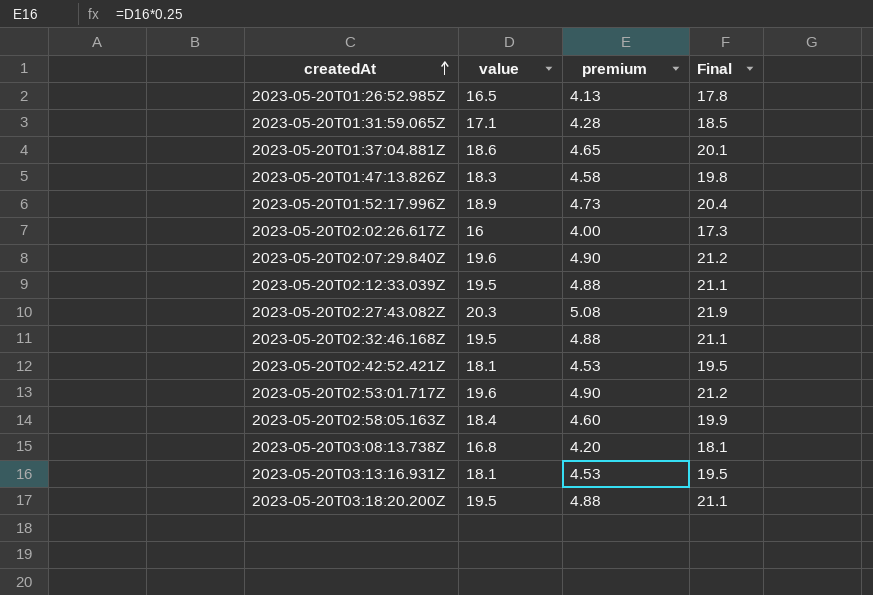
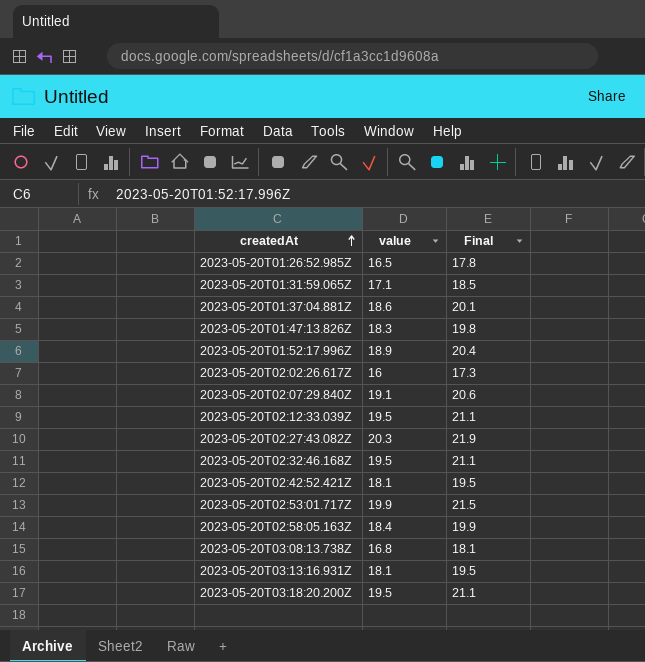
column premium | formula: [value] * 0.25 -> none
2023-05-20T02:07:29.840Z | value: 19.6 -> 19.1
2023-05-20T02:07:29.840Z | Final: 21.2 -> 20.6
2023-05-20T02:53:01.717Z | value: 19.6 -> 19.9
2023-05-20T02:53:01.717Z | Final: 21.2 -> 21.5

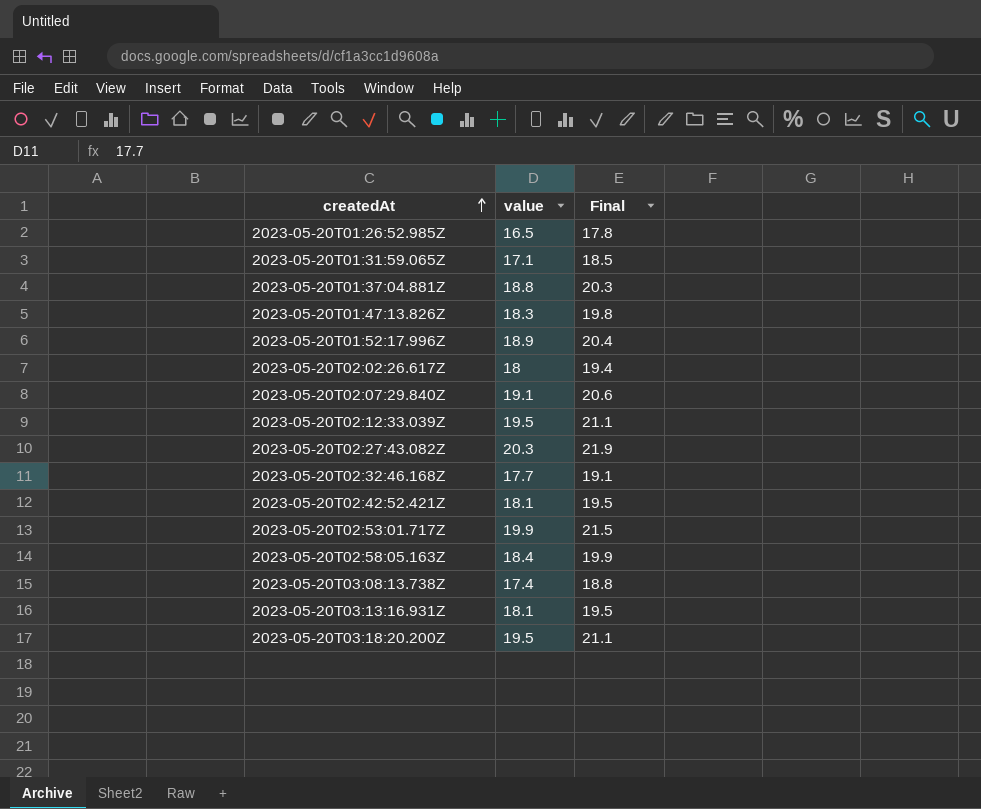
2023-05-20T01:37:04.881Z | value: 18.6 -> 18.8
2023-05-20T01:37:04.881Z | Final: 20.1 -> 20.3
2023-05-20T02:02:26.617Z | value: 16 -> 18
2023-05-20T02:02:26.617Z | Final: 17.3 -> 19.4
2023-05-20T02:32:46.168Z | value: 19.5 -> 17.7
2023-05-20T02:32:46.168Z | Final: 21.1 -> 19.1
2023-05-20T03:08:13.738Z | value: 16.8 -> 17.4
2023-05-20T03:08:13.738Z | Final: 18.1 -> 18.8

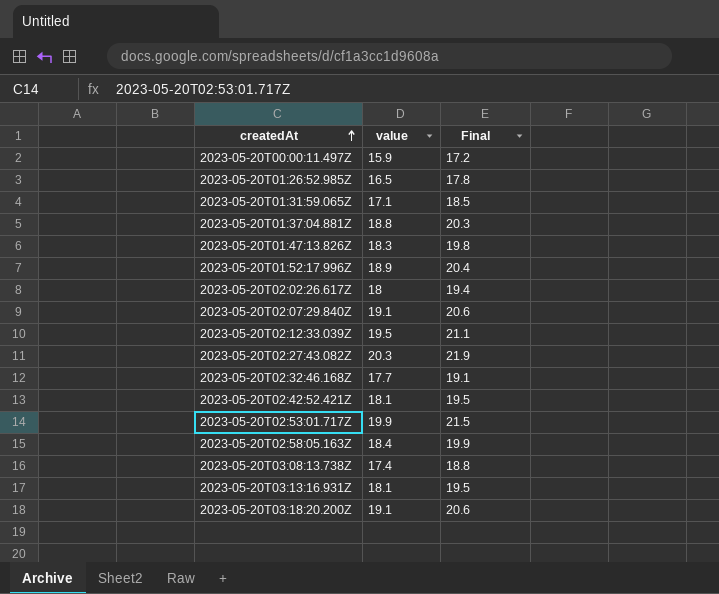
row 2023-05-20T00:00:11.497Z: none -> 15.9 | 17.2
2023-05-20T03:18:20.200Z | value: 19.5 -> 19.1
2023-05-20T03:18:20.200Z | Final: 21.1 -> 20.6

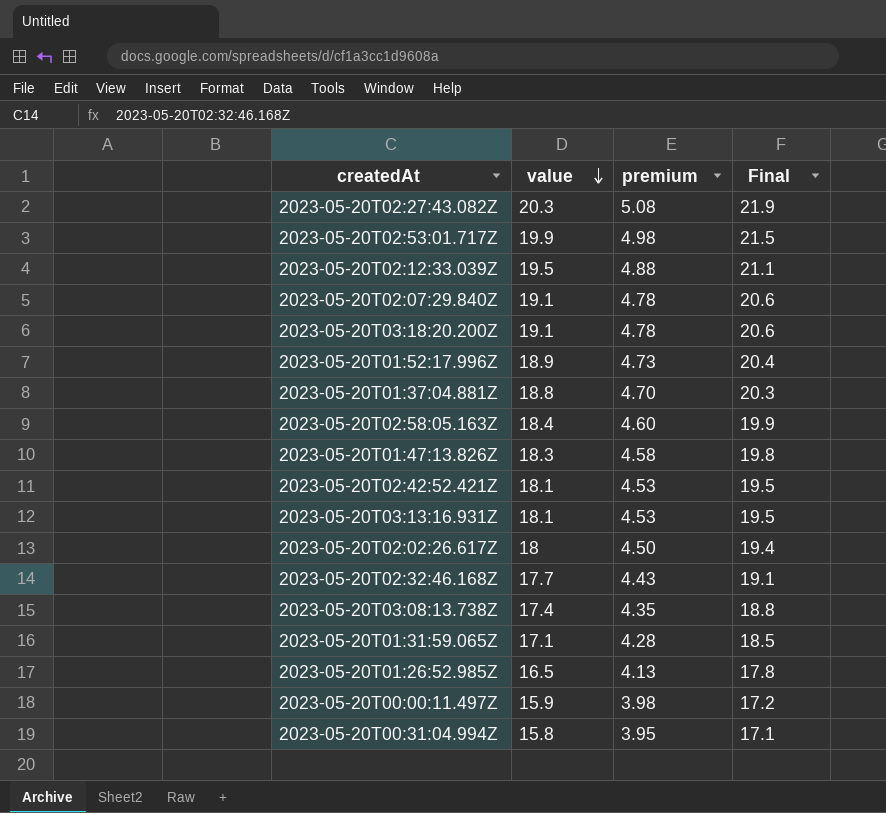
row order: createdAt ascending -> value descending
column premium | formula: none -> [value] * 0.25
row 2023-05-20T00:31:04.994Z: none -> 15.8 | 3.95 | 17.1

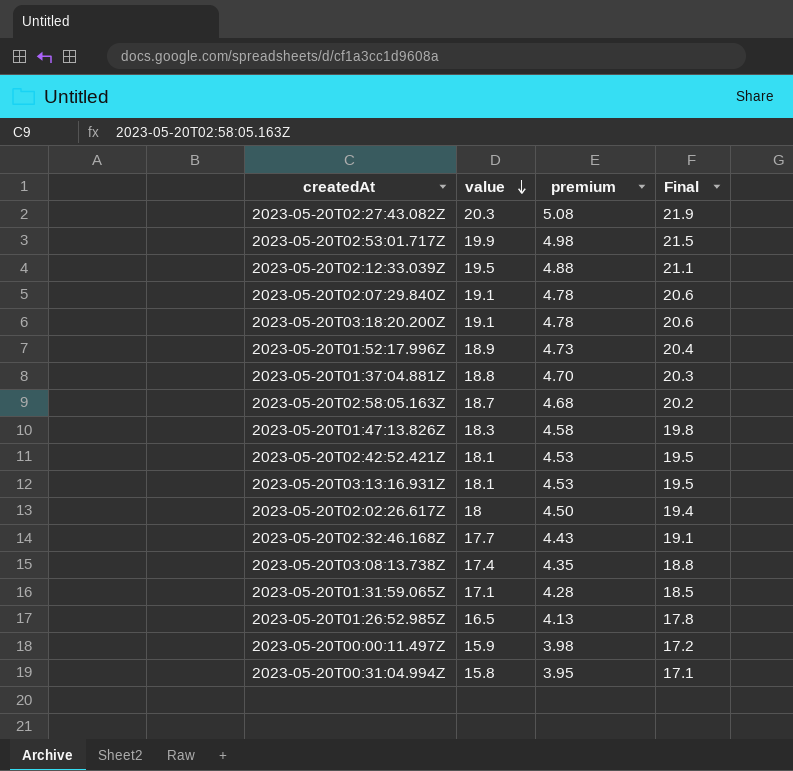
2023-05-20T02:58:05.163Z | value: 18.4 -> 18.7
2023-05-20T02:58:05.163Z | premium: 4.60 -> 4.68
2023-05-20T02:58:05.163Z | Final: 19.9 -> 20.2

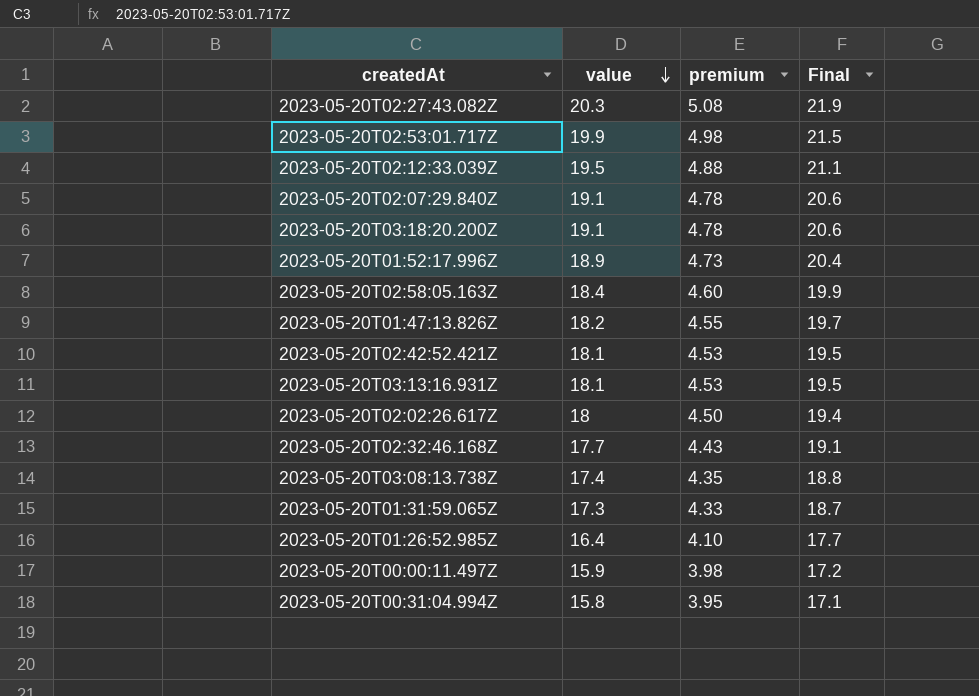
row 2023-05-20T01:37:04.881Z: 18.8 | 4.70 | 20.3 -> none
2023-05-20T02:58:05.163Z | value: 18.7 -> 18.4
2023-05-20T02:58:05.163Z | premium: 4.68 -> 4.60
2023-05-20T02:58:05.163Z | Final: 20.2 -> 19.9
2023-05-20T01:47:13.826Z | value: 18.3 -> 18.2
2023-05-20T01:47:13.826Z | premium: 4.58 -> 4.55
2023-05-20T01:47:13.826Z | Final: 19.8 -> 19.7
2023-05-20T01:31:59.065Z | value: 17.1 -> 17.3
2023-05-20T01:31:59.065Z | premium: 4.28 -> 4.33
2023-05-20T01:31:59.065Z | Final: 18.5 -> 18.7
2023-05-20T01:26:52.985Z | value: 16.5 -> 16.4
2023-05-20T01:26:52.985Z | premium: 4.13 -> 4.10
2023-05-20T01:26:52.985Z | Final: 17.8 -> 17.7

